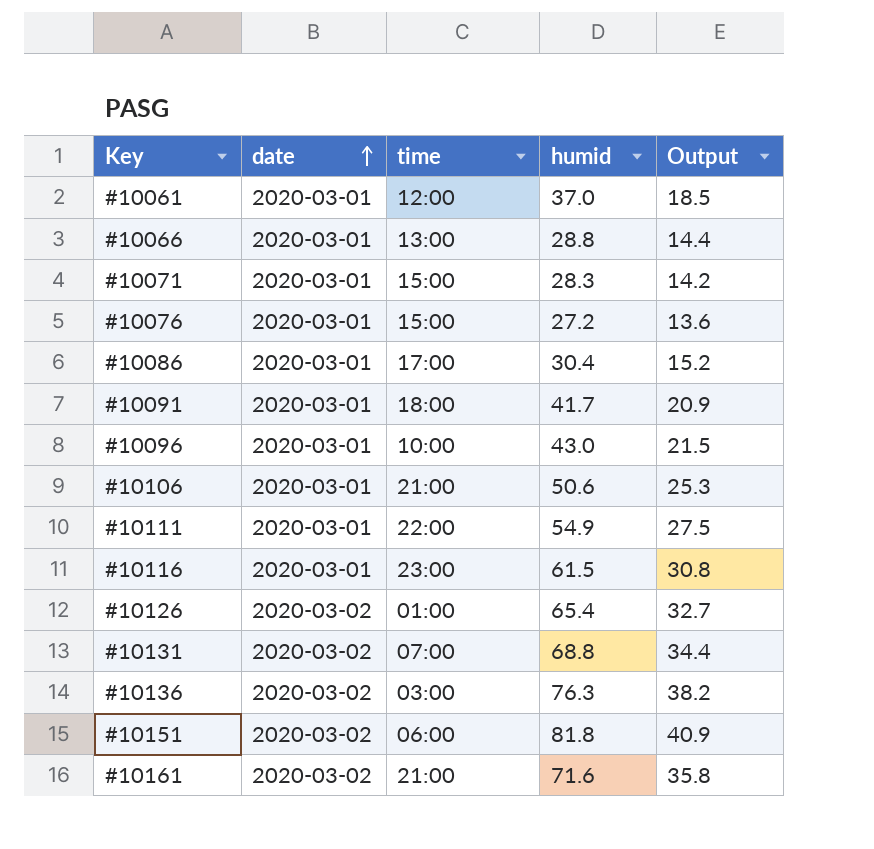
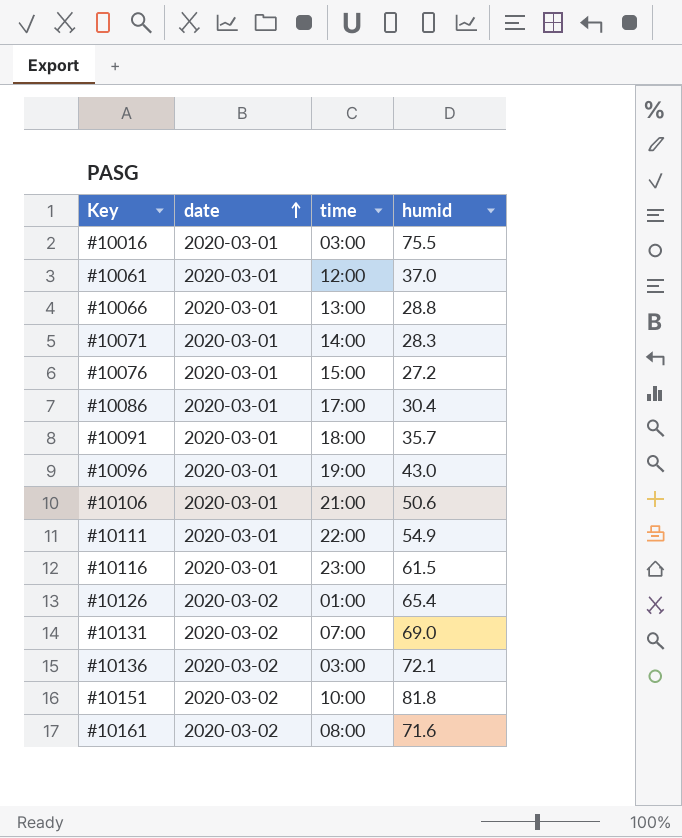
column Output | formula: [humid] * 0.5 -> none
row #10016: none -> 2020-03-01 | 03:00 | 75.5
#10071 | time: 15:00 -> 14:00
#10091 | humid: 41.7 -> 35.7
#10096 | time: 10:00 -> 19:00
#10131 | humid: 68.8 -> 69.0
#10136 | humid: 76.3 -> 72.1
#10151 | time: 06:00 -> 10:00
#10161 | time: 21:00 -> 08:00

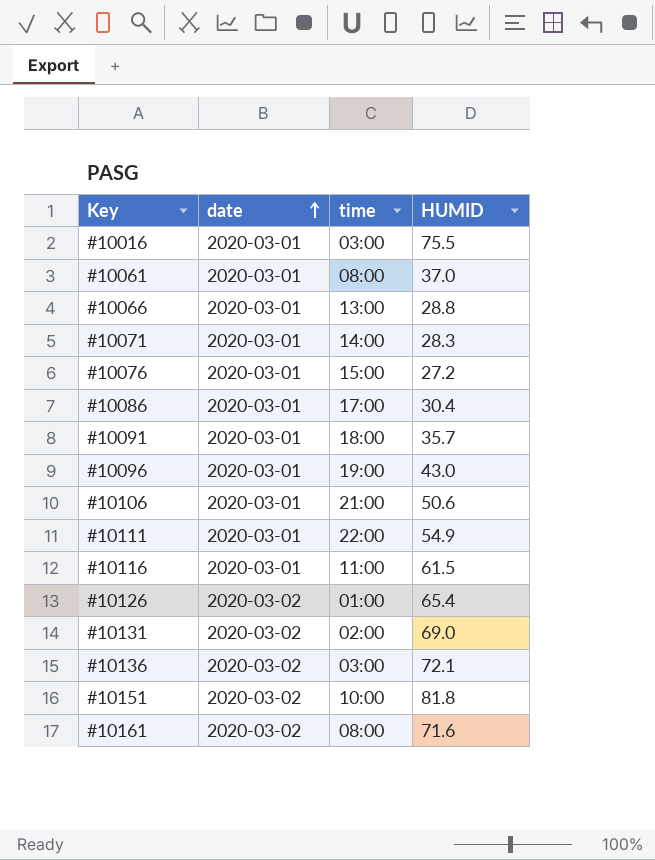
column name: humid -> HUMID
#10061 | time: 12:00 -> 08:00
#10116 | time: 23:00 -> 11:00
#10131 | time: 07:00 -> 02:00

